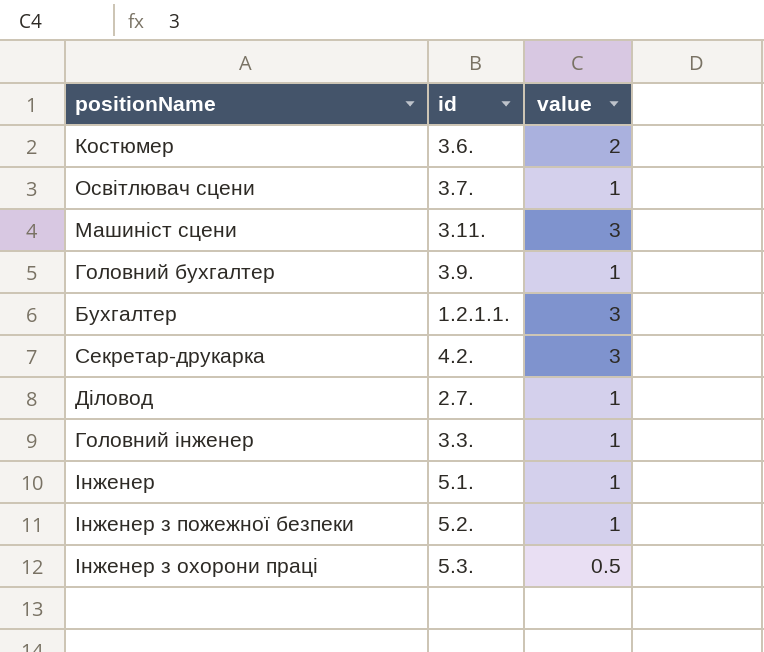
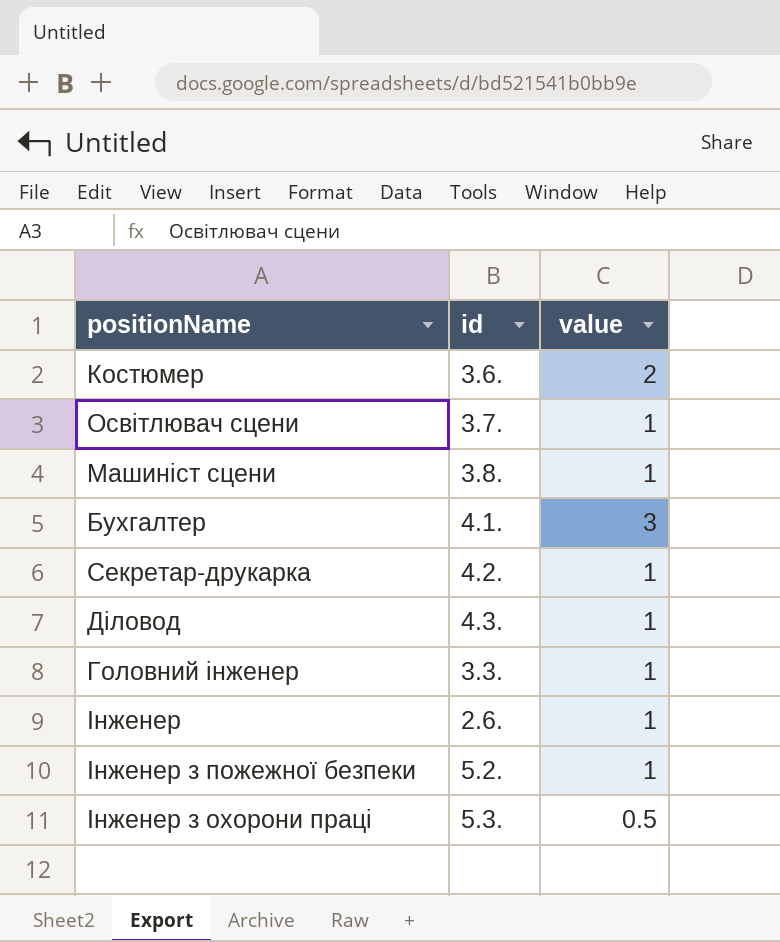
row Головний бухгалтер: 3.9. | 1 -> none
Машиніст сцени | id: 3.11. -> 3.8.
Машиніст сцени | value: 3 -> 1
Бухгалтер | id: 1.2.1.1. -> 4.1.
Секретар-друкарка | value: 3 -> 1
Діловод | id: 2.7. -> 4.3.
Інженер | id: 5.1. -> 2.6.

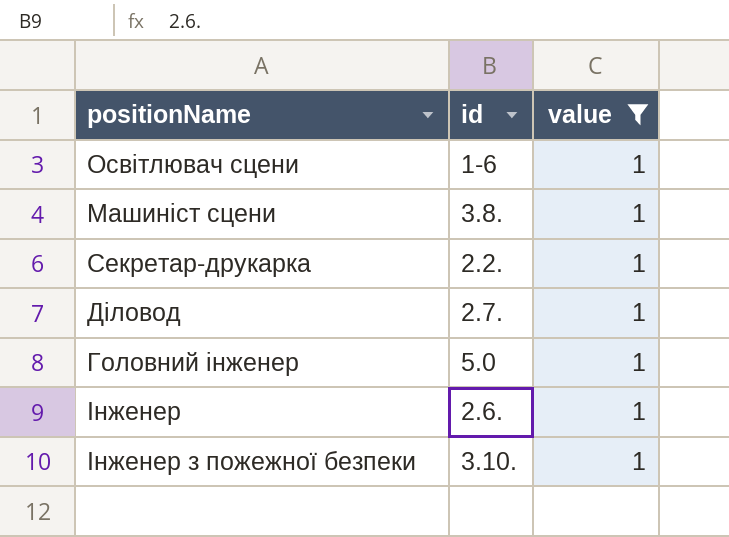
filter: none -> value = 1
Освітлювач сцени | id: 3.7. -> 1-6
Секретар-друкарка | id: 4.2. -> 2.2.
Діловод | id: 4.3. -> 2.7.
Головний інженер | id: 3.3. -> 5.0
Інженер з пожежної безпеки | id: 5.2. -> 3.10.

